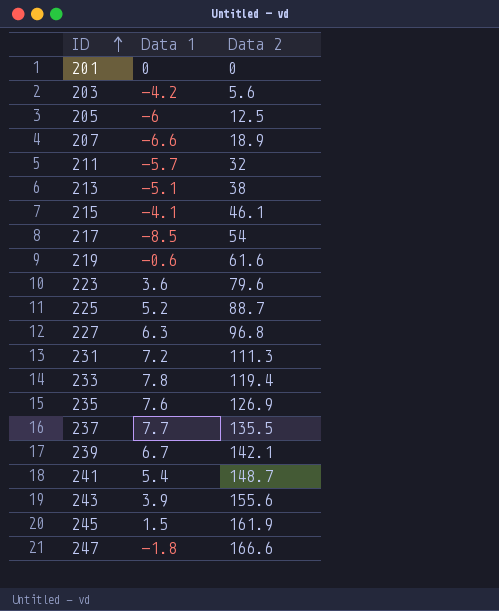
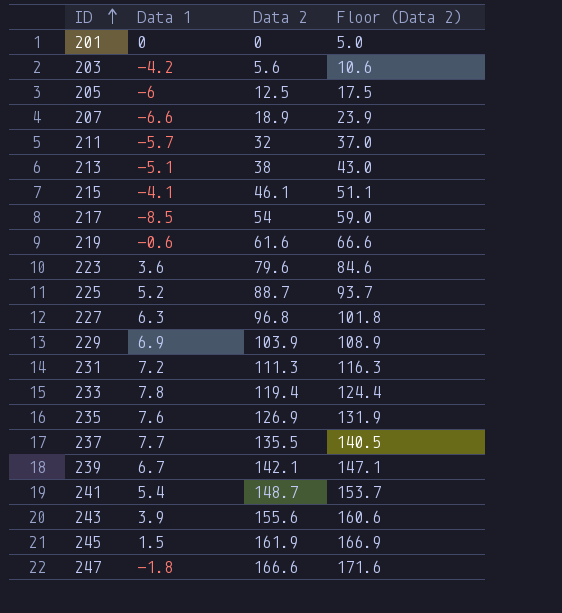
column Floor (Data 2) | formula: none -> [Data 2] + 5
row 229: none -> 6.9 | 103.9 | 108.9

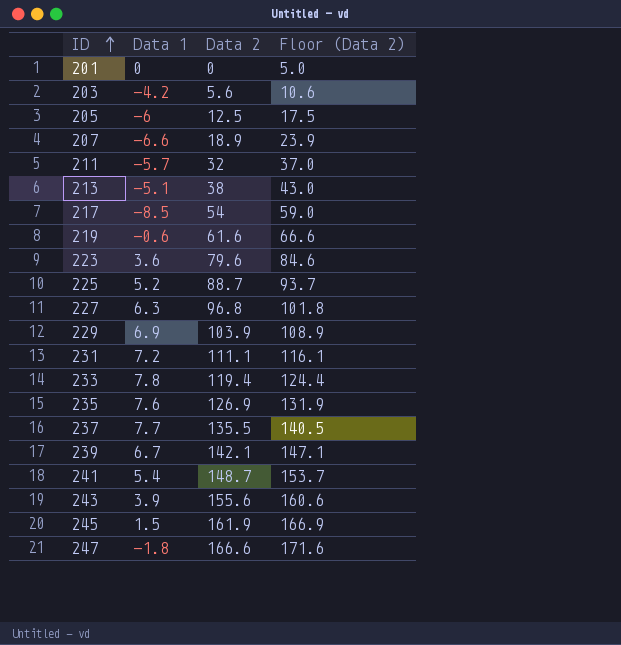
row 215: -4.1 | 46.1 | 51.1 -> none
231 | Data 2: 111.3 -> 111.1
231 | Floor (Data 2): 116.3 -> 116.1

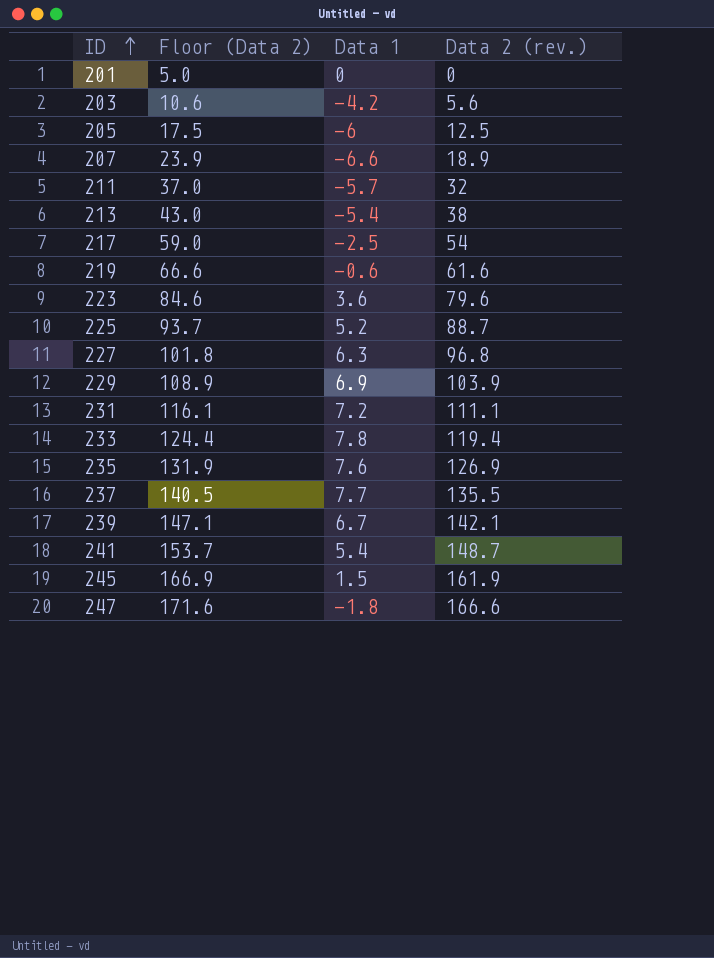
column Floor (Data 2) | position: 4 -> 2
column name: Data 2 -> Data 2 (rev.)
row 243: 3.9 | 155.6 | 160.6 -> none
213 | Data 1: -5.1 -> -5.4
217 | Data 1: -8.5 -> -2.5

